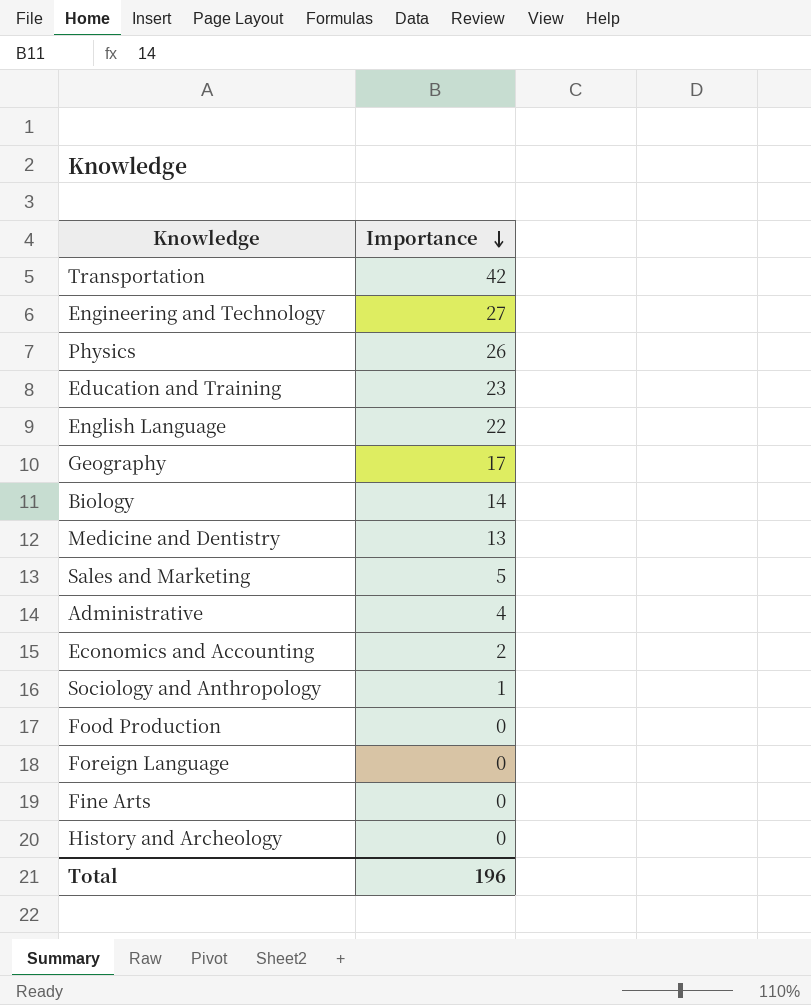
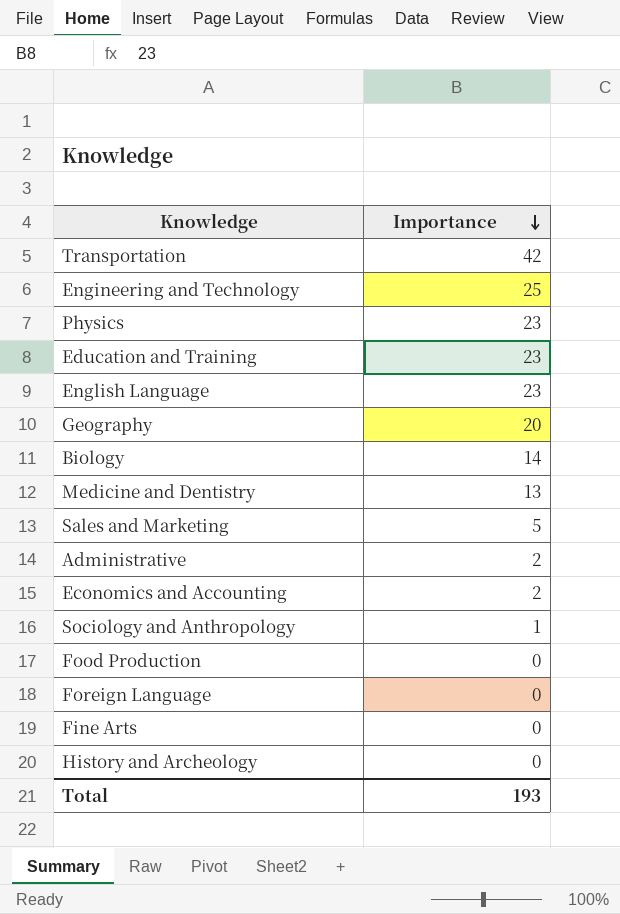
Engineering and Technology | Importance: 27 -> 25
Physics | Importance: 26 -> 23
English Language | Importance: 22 -> 23
Geography | Importance: 17 -> 20
Administrative | Importance: 4 -> 2
Total | Importance: 196 -> 193

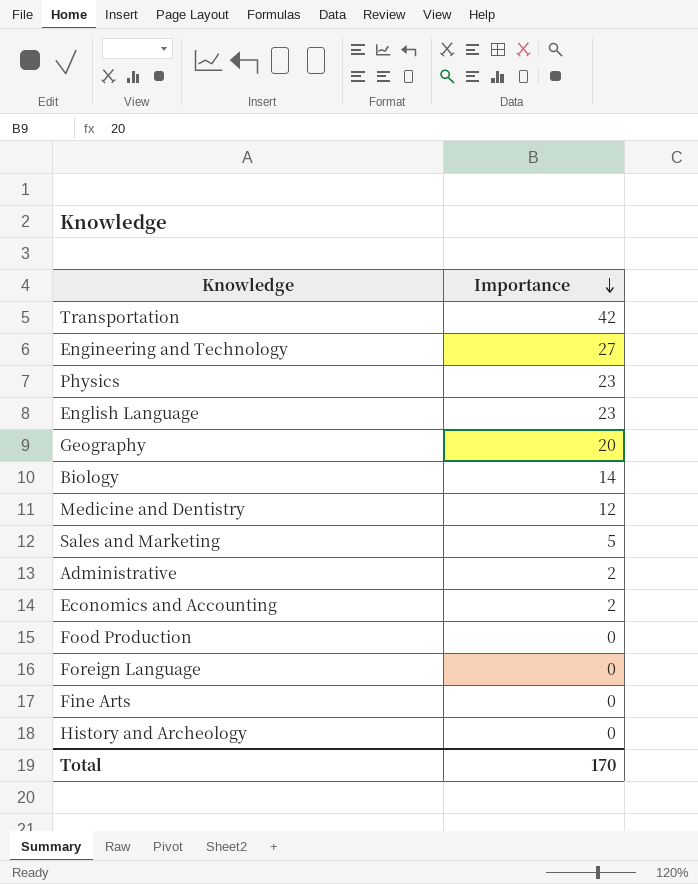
row Education and Training: 23 -> none
row Sociology and Anthropology: 1 -> none
Engineering and Technology | Importance: 25 -> 27
Medicine and Dentistry | Importance: 13 -> 12
Total | Importance: 193 -> 170

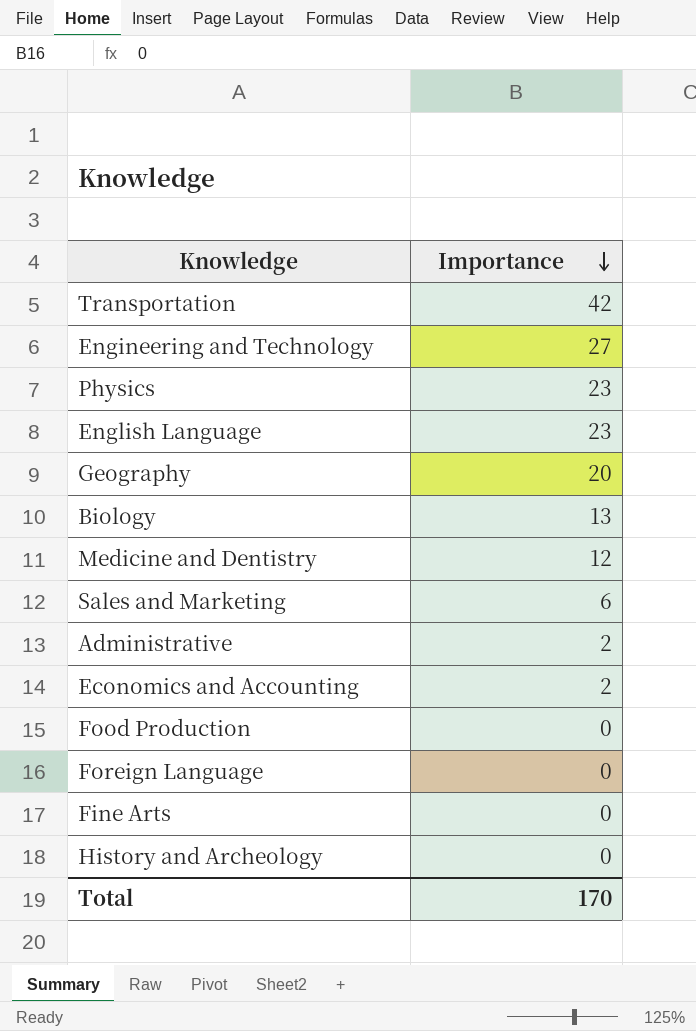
Biology | Importance: 14 -> 13
Sales and Marketing | Importance: 5 -> 6

